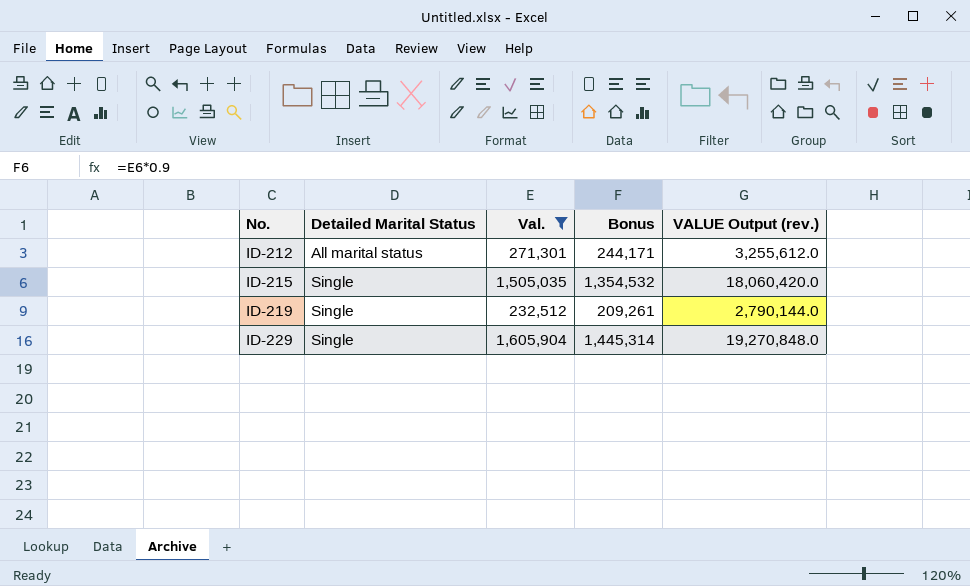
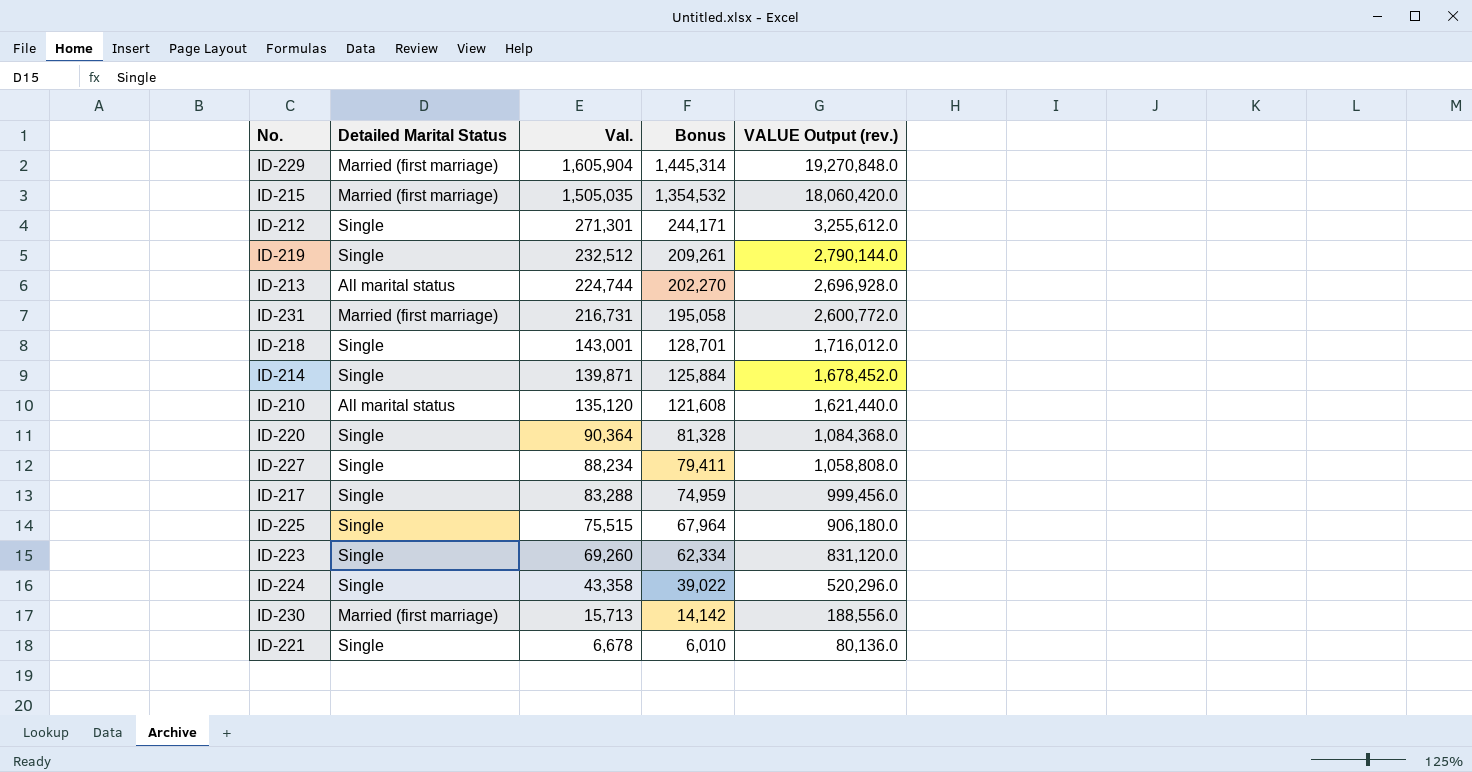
filter: Val. >= 232,512 -> none
row order: No. ascending -> Val. descending
ID-229 | Detailed Marital Status: Single -> Married (first marriage)
ID-215 | Detailed Marital Status: Single -> Married (first marriage)
ID-212 | Detailed Marital Status: All marital status -> Single

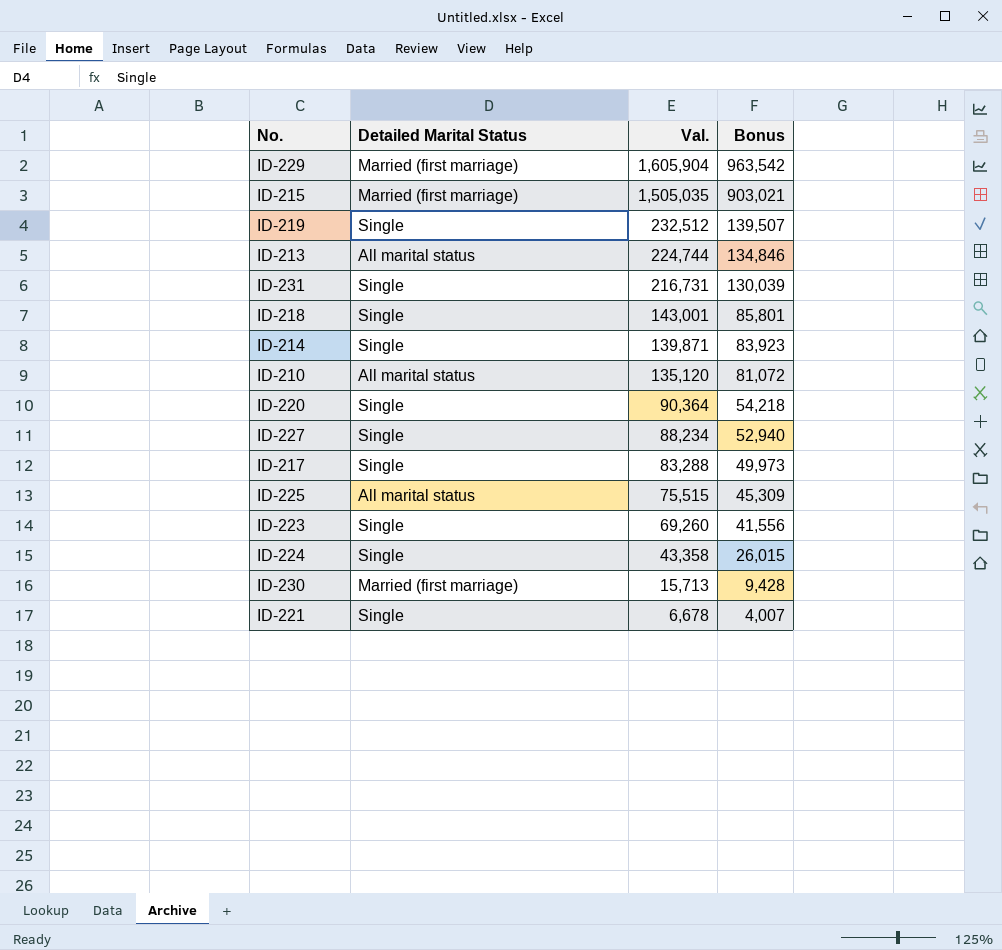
column VALUE Output (rev.) | formula: [Val.] * 12 -> none
column Bonus | formula: [Val.] * 0.9 -> [Val.] * 0.6
row ID-212: Single | 271,301 | 244,171 | 3,255,612.0 -> none
ID-231 | Detailed Marital Status: Married (first marriage) -> Single
ID-225 | Detailed Marital Status: Single -> All marital status

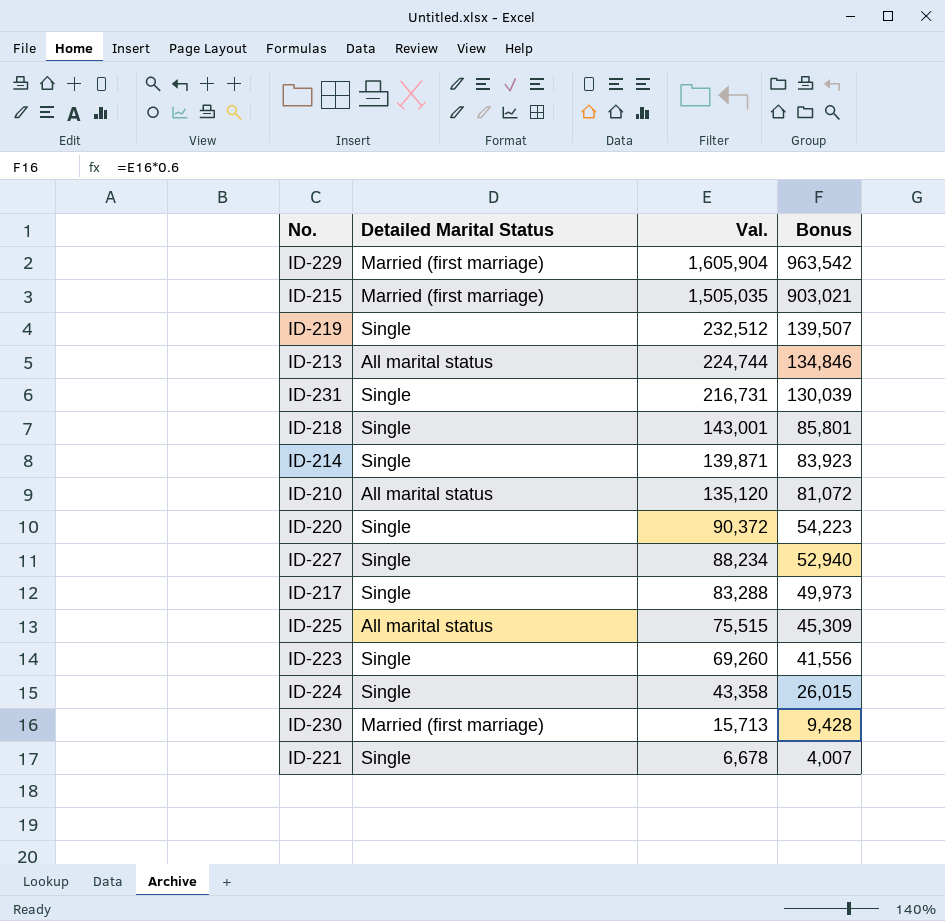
ID-220 | Val.: 90,364 -> 90,372
ID-220 | Bonus: 54,218 -> 54,223

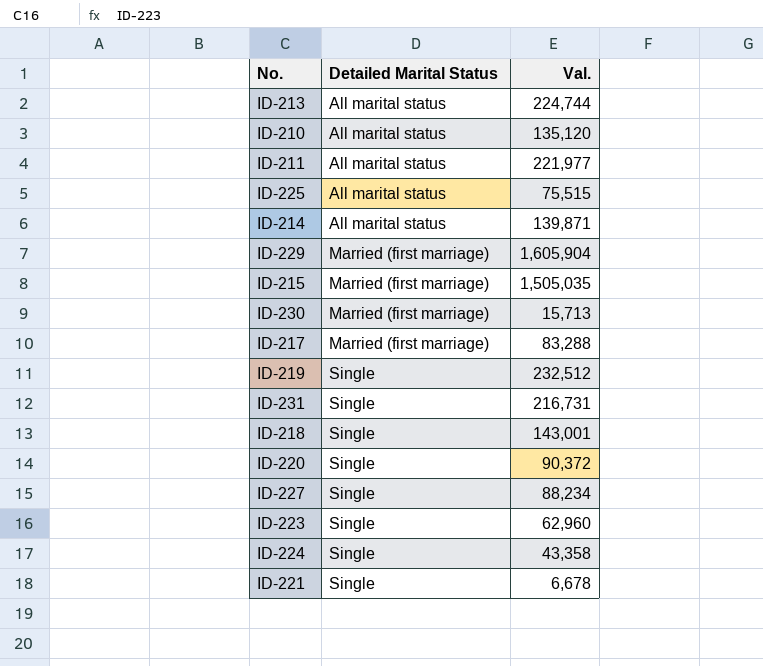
row order: Val. descending -> Detailed Marital Status ascending
column Bonus | formula: [Val.] * 0.6 -> none
row ID-211: none -> All marital status | 221,977
ID-214 | Detailed Marital Status: Single -> All marital status
ID-217 | Detailed Marital Status: Single -> Married (first marriage)
ID-223 | Val.: 69,260 -> 62,960

